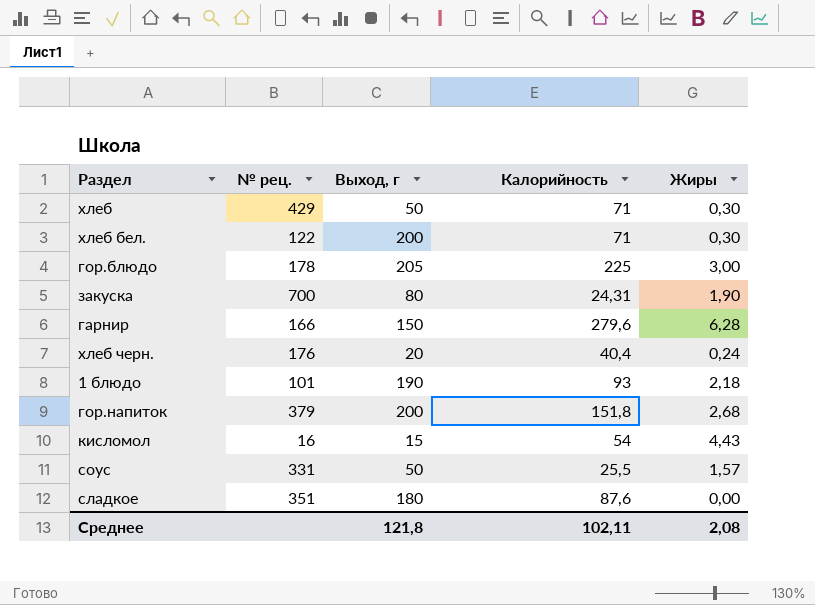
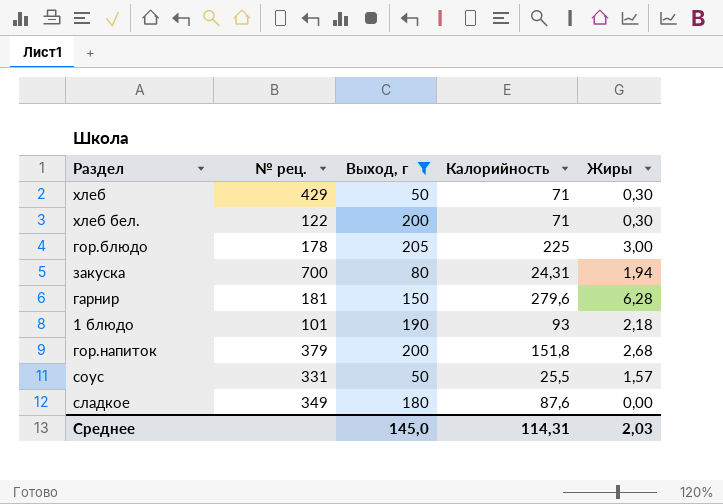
filter: none -> Выход, г >= 50
закуска | Жиры: 1,90 -> 1,94
гарнир | № рец.: 166 -> 181
сладкое | № рец.: 351 -> 349
Среднее | Выход, г: 121,8 -> 145,0
Среднее | Калорийность: 102,11 -> 114,31
Среднее | Жиры: 2,08 -> 2,03

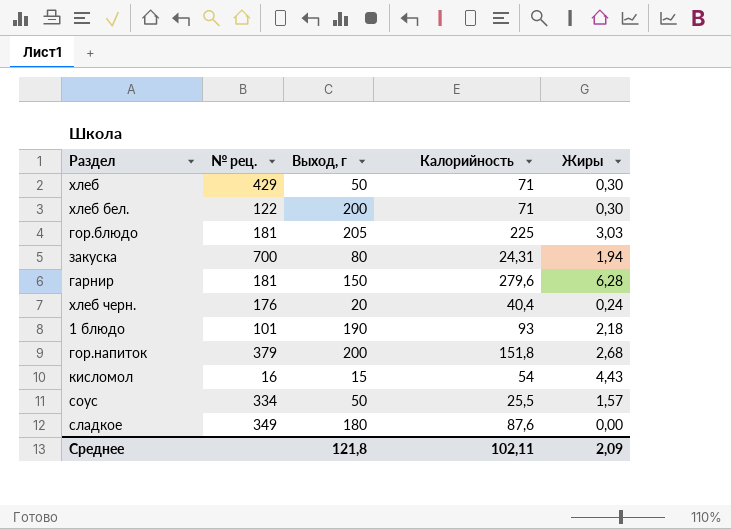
filter: Выход, г >= 50 -> none
гор.блюдо | № рец.: 178 -> 181
гор.блюдо | Жиры: 3,00 -> 3,03
соус | № рец.: 331 -> 334
Среднее | Выход, г: 145,0 -> 121,8
Среднее | Калорийность: 114,31 -> 102,11
Среднее | Жиры: 2,03 -> 2,09

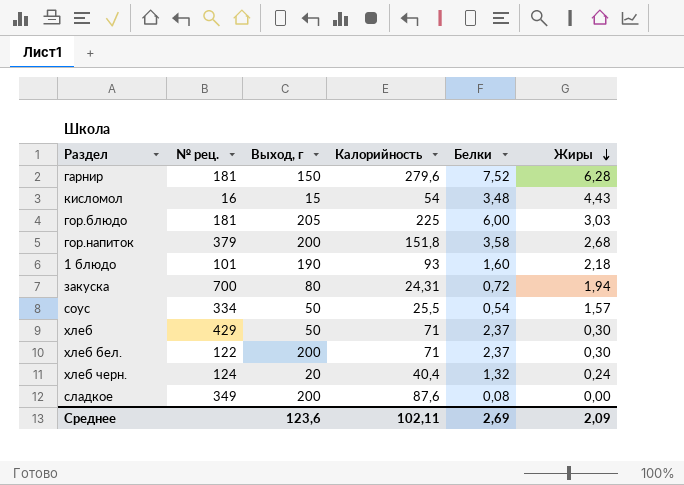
row order: none -> Жиры descending
column Белки | position: none -> 5
хлеб черн. | № рец.: 176 -> 124
сладкое | Выход, г: 180 -> 200
Среднее | Выход, г: 121,8 -> 123,6

